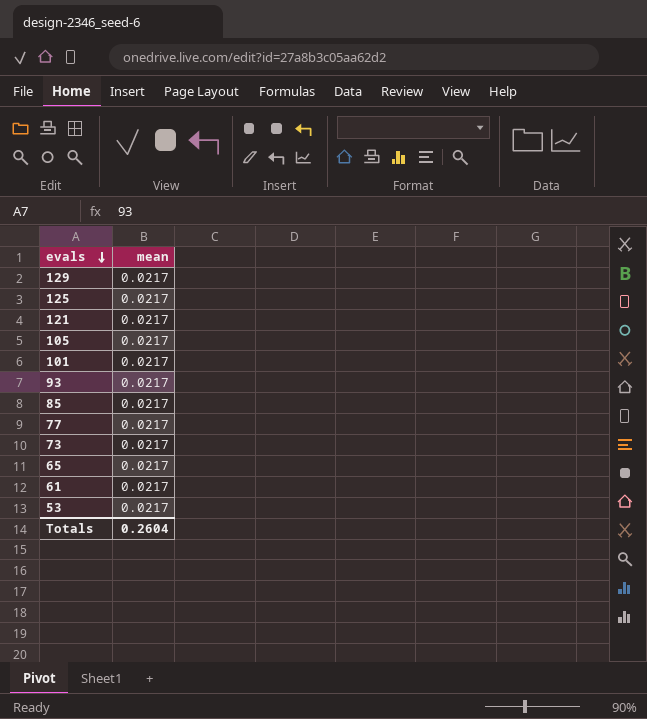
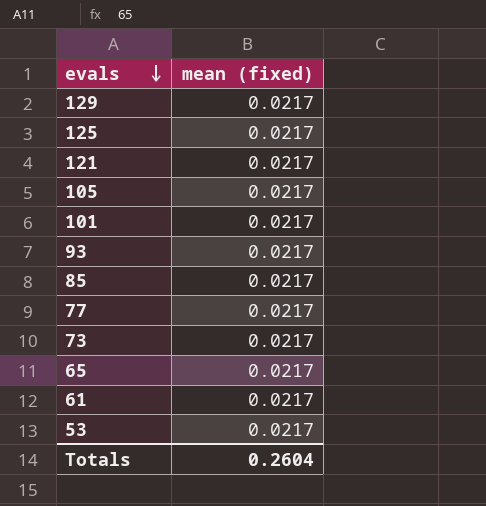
column name: mean -> mean (fixed)

